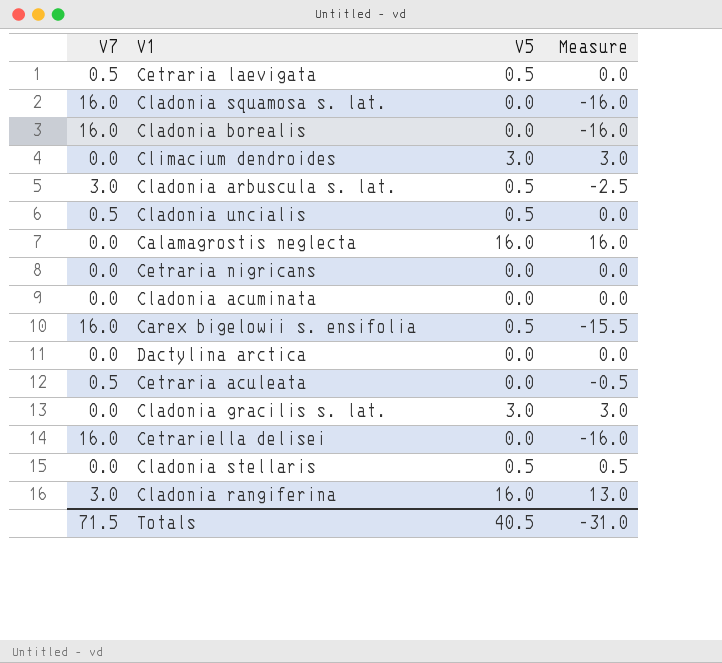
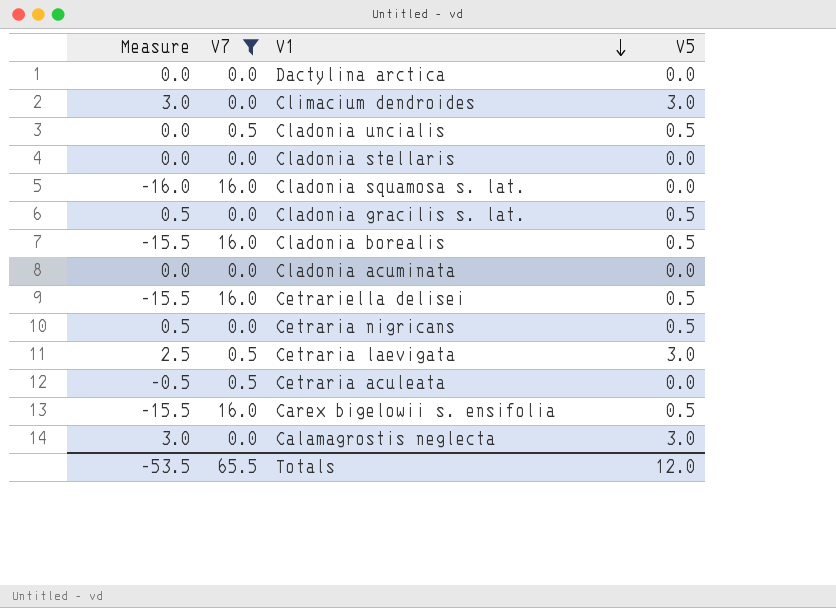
filter: none -> V7 != 3.0
row order: none -> V1 descending
column Measure | position: 4 -> 1
Cladonia stellaris | Measure: 0.5 -> 0.0
Cladonia stellaris | V5: 0.5 -> 0.0
Cladonia gracilis s. lat. | Measure: 3.0 -> 0.5
Cladonia gracilis s. lat. | V5: 3.0 -> 0.5
Cladonia borealis | Measure: -16.0 -> -15.5
Cladonia borealis | V5: 0.0 -> 0.5
Cetrariella delisei | Measure: -16.0 -> -15.5
Cetrariella delisei | V5: 0.0 -> 0.5
Cetraria nigricans | Measure: 0.0 -> 0.5
Cetraria nigricans | V5: 0.0 -> 0.5
Cetraria laevigata | Measure: 0.0 -> 2.5
Cetraria laevigata | V5: 0.5 -> 3.0
Calamagrostis neglecta | Measure: 16.0 -> 3.0
Calamagrostis neglecta | V5: 16.0 -> 3.0
Totals | Measure: -31.0 -> -53.5
Totals | V7: 71.5 -> 65.5
Totals | V5: 40.5 -> 12.0

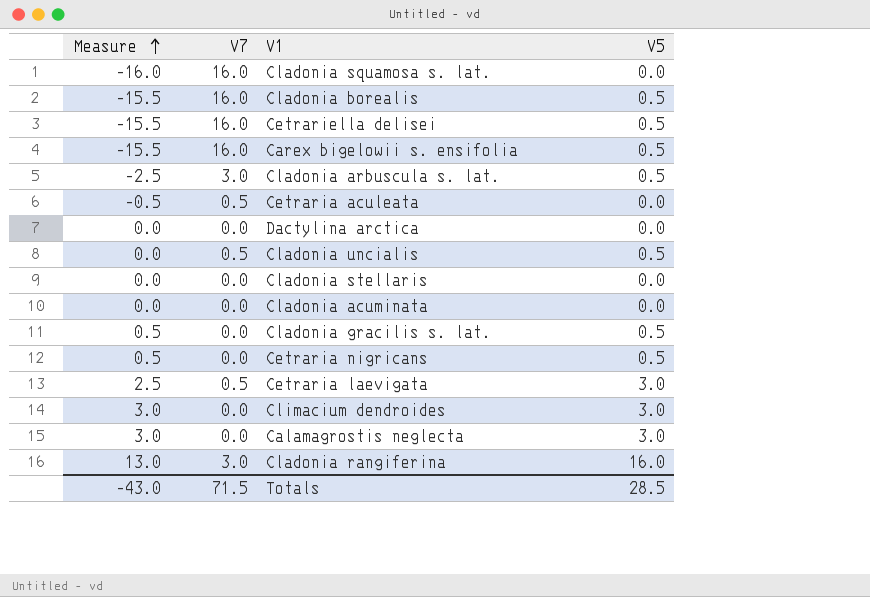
filter: V7 != 3.0 -> none
row order: V1 descending -> Measure ascending
Totals | Measure: -53.5 -> -43.0
Totals | V7: 65.5 -> 71.5
Totals | V5: 12.0 -> 28.5

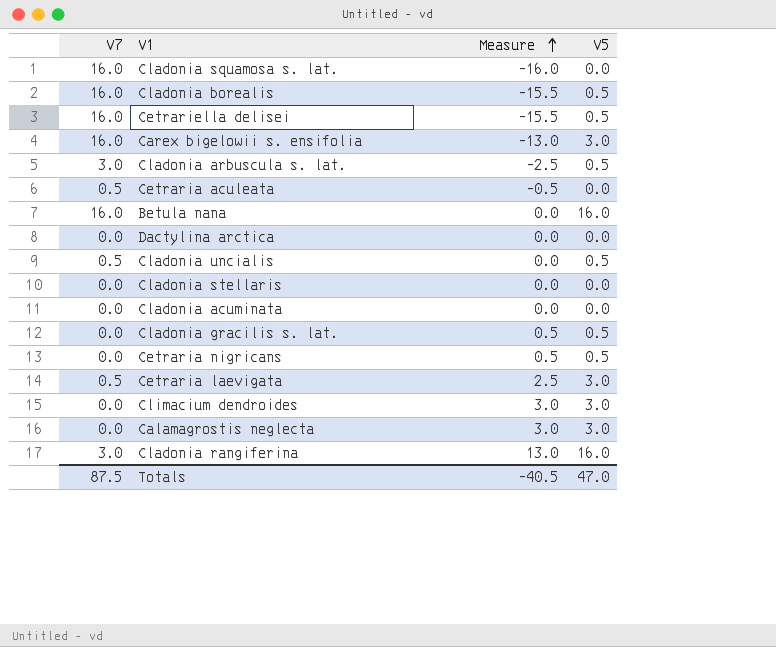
column Measure | position: 1 -> 3
Carex bigelowii s. ensifolia | Measure: -15.5 -> -13.0
Carex bigelowii s. ensifolia | V5: 0.5 -> 3.0
row Betula nana: none -> 16.0 | 0.0 | 16.0
Totals | V7: 71.5 -> 87.5
Totals | Measure: -43.0 -> -40.5
Totals | V5: 28.5 -> 47.0

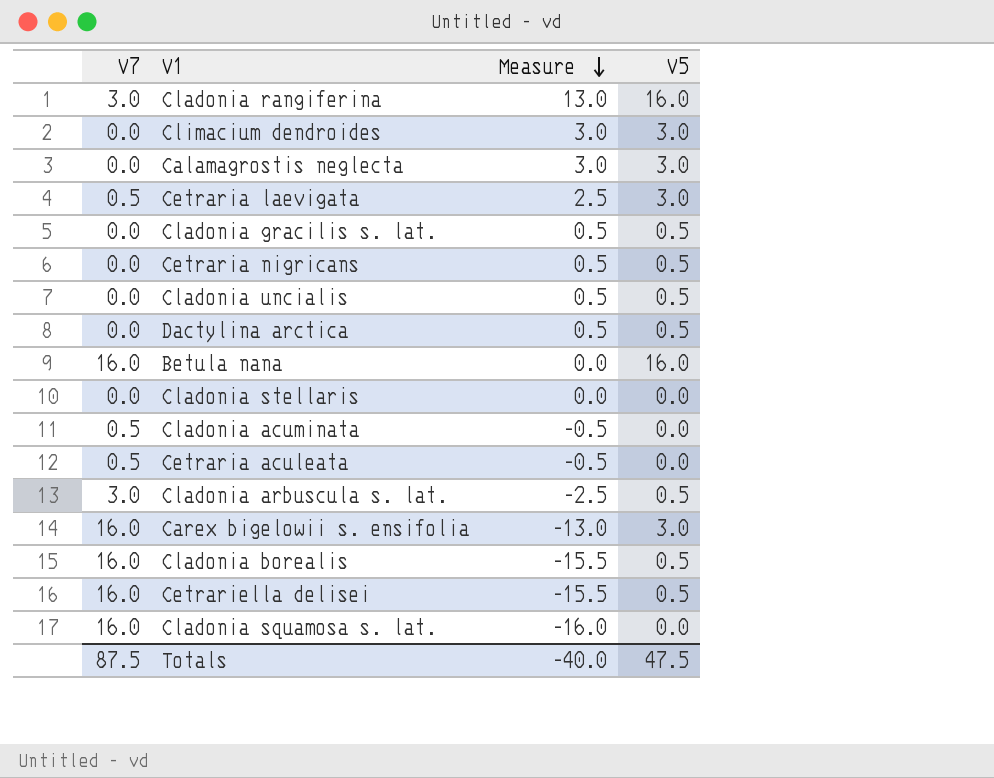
row order: Measure ascending -> Measure descending
Cladonia uncialis | V7: 0.5 -> 0.0
Cladonia uncialis | Measure: 0.0 -> 0.5
Dactylina arctica | Measure: 0.0 -> 0.5
Dactylina arctica | V5: 0.0 -> 0.5
Cladonia acuminata | V7: 0.0 -> 0.5
Cladonia acuminata | Measure: 0.0 -> -0.5
Totals | Measure: -40.5 -> -40.0
Totals | V5: 47.0 -> 47.5

